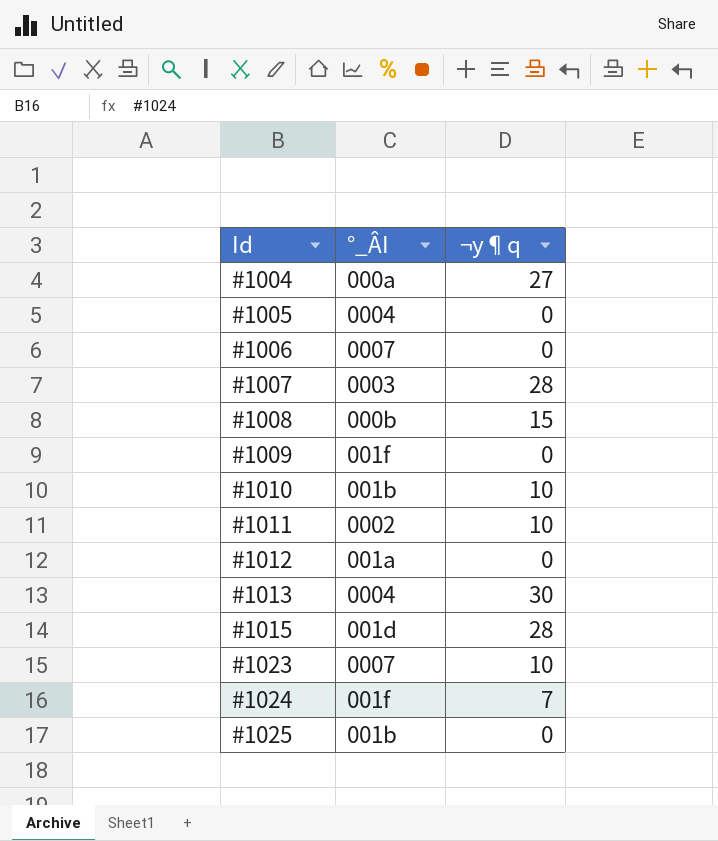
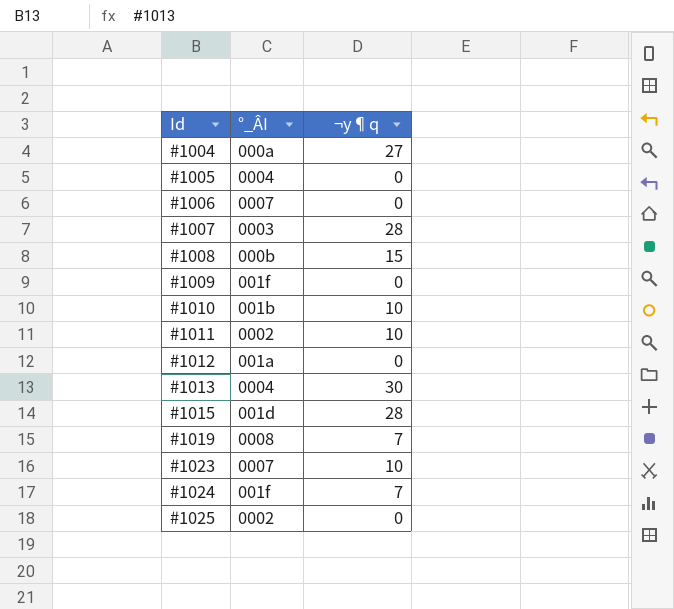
row #1019: none -> 0008 | 7
#1025 | °_ÂI: 001b -> 0002

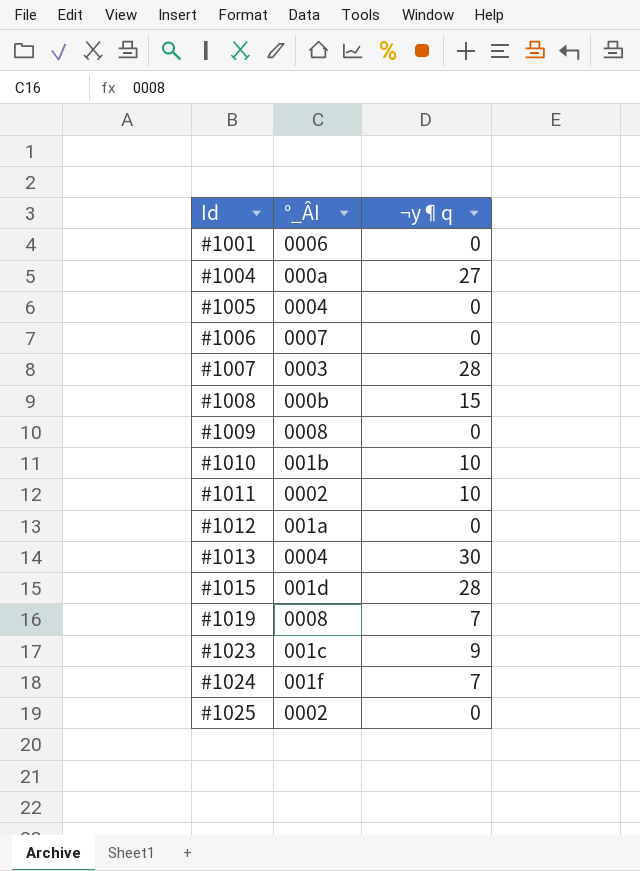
row #1001: none -> 0006 | 0
#1009 | °_ÂI: 001f -> 0008
#1023 | °_ÂI: 0007 -> 001c
#1023 | ¬y¶q: 10 -> 9

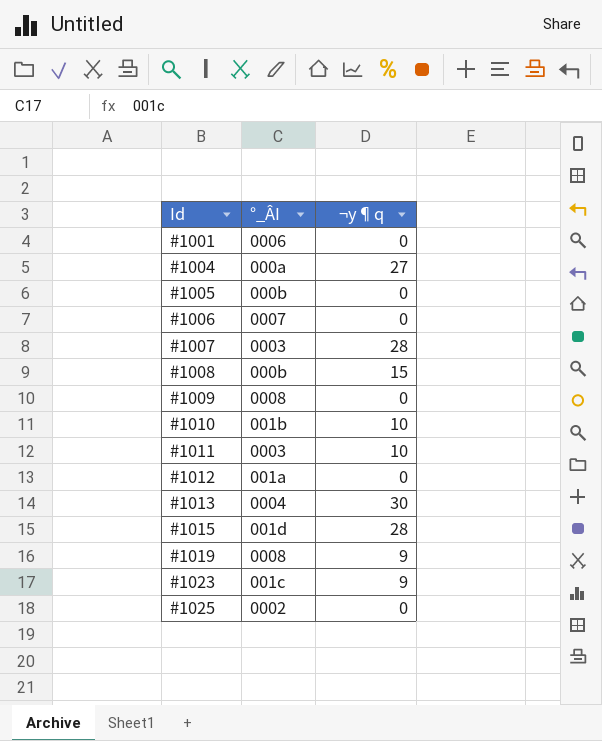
row #1024: 001f | 7 -> none
#1005 | °_ÂI: 0004 -> 000b
#1011 | °_ÂI: 0002 -> 0003
#1019 | ¬y¶q: 7 -> 9

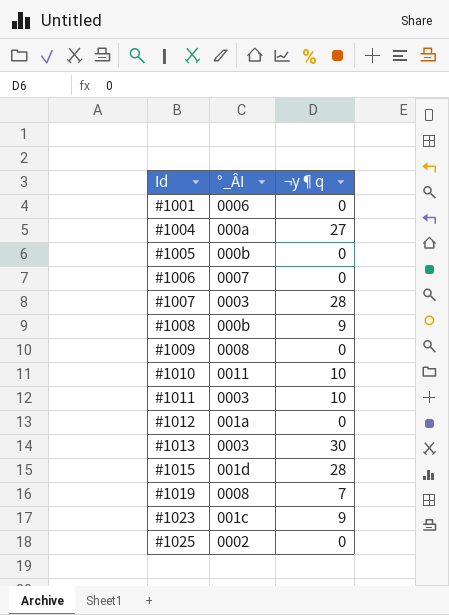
#1008 | ¬y¶q: 15 -> 9
#1010 | °_ÂI: 001b -> 0011
#1013 | °_ÂI: 0004 -> 0003
#1019 | ¬y¶q: 9 -> 7

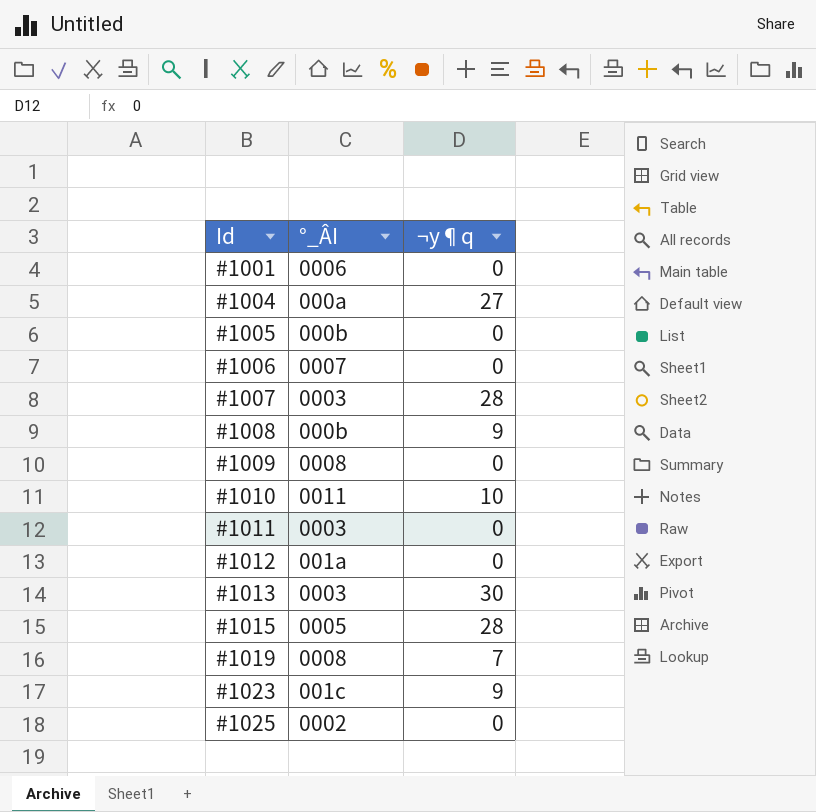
#1011 | ¬y¶q: 10 -> 0
#1015 | °_ÂI: 001d -> 0005

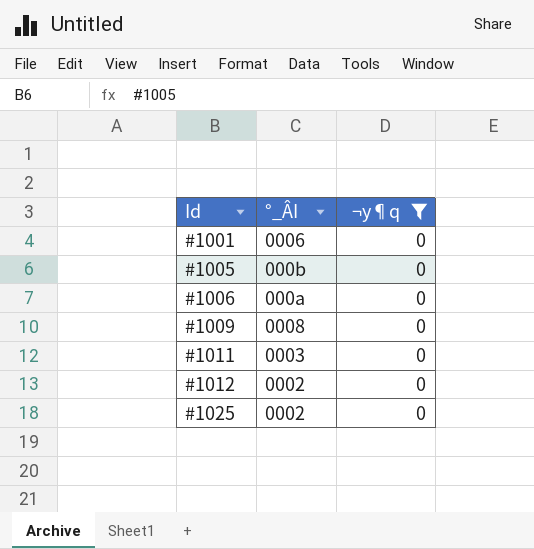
filter: none -> ¬y¶q = 0
#1006 | °_ÂI: 0007 -> 000a
#1012 | °_ÂI: 001a -> 0002

